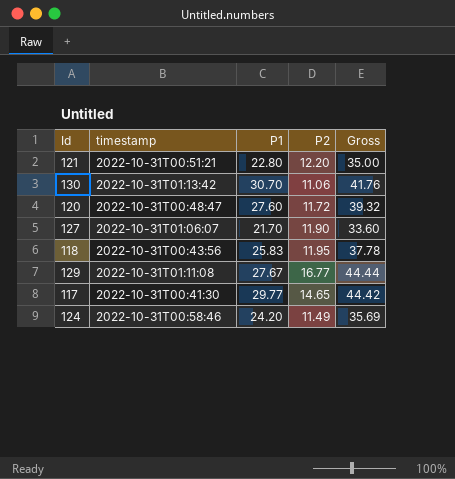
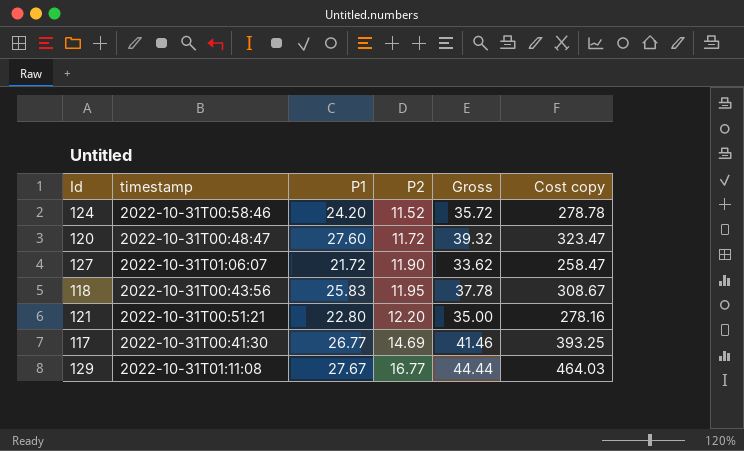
row order: none -> P2 ascending
column Cost copy | formula: none -> [P1] * [P2]
row 130: 2022-10-31T01:13:42 | 30.70 | 11.06 | 41.76 -> none
124 | P2: 11.49 -> 11.52
124 | Gross: 35.69 -> 35.72
127 | P1: 21.70 -> 21.72
127 | Gross: 33.60 -> 33.62
117 | P1: 29.77 -> 26.77
117 | P2: 14.65 -> 14.69
117 | Gross: 44.42 -> 41.46

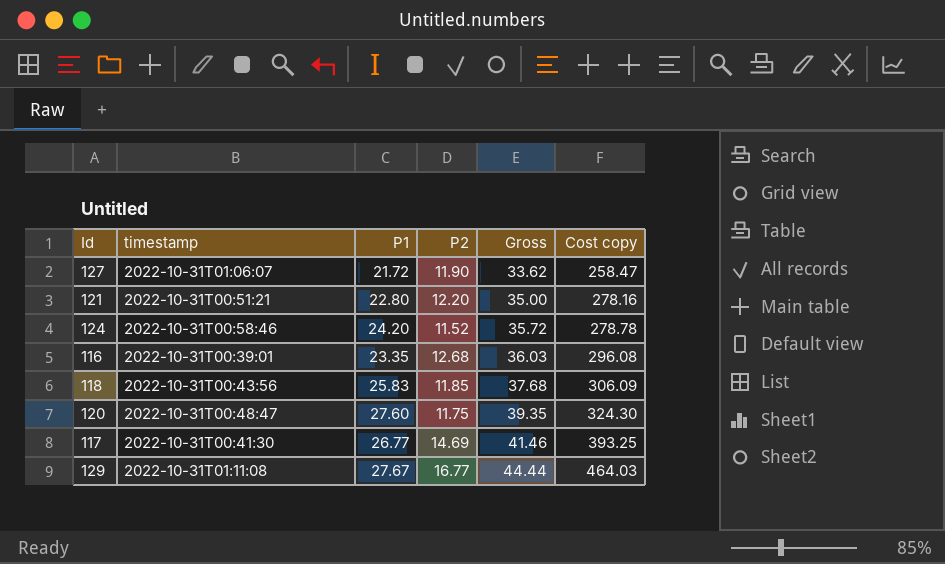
row order: P2 ascending -> Gross ascending
row 116: none -> 2022-10-31T00:39:01 | 23.35 | 12.68 | 36.03 | 296.08
118 | P2: 11.95 -> 11.85
118 | Gross: 37.78 -> 37.68
118 | Cost copy: 308.67 -> 306.09
120 | P2: 11.72 -> 11.75
120 | Gross: 39.32 -> 39.35
120 | Cost copy: 323.47 -> 324.30

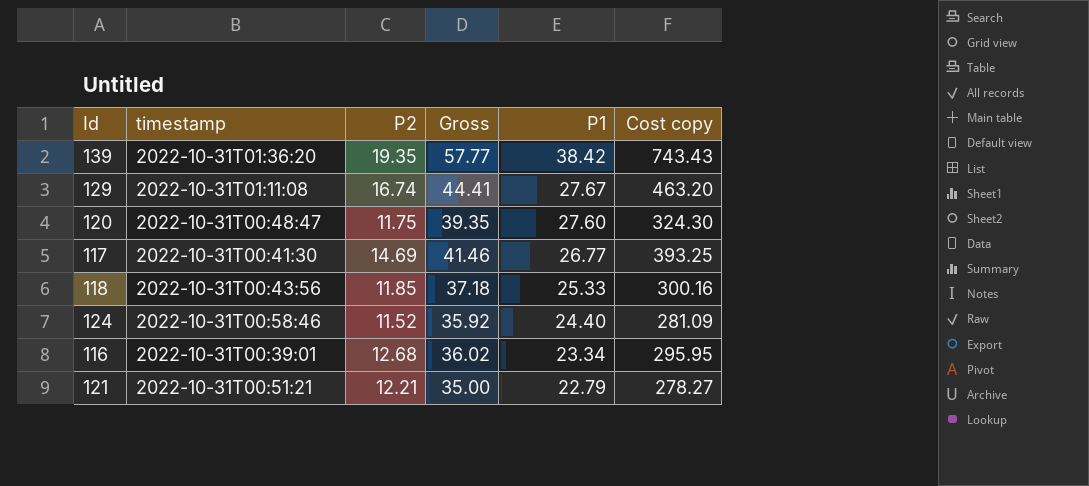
row order: Gross ascending -> P1 descending
column P1 | position: 3 -> 5
row 127: 2022-10-31T01:06:07 | 21.72 | 11.90 | 33.62 | 258.47 -> none
row 139: none -> 2022-10-31T01:36:20 | 19.35 | 57.77 | 38.42 | 743.43
129 | P2: 16.77 -> 16.74
129 | Gross: 44.44 -> 44.41
129 | Cost copy: 464.03 -> 463.20
118 | Gross: 37.68 -> 37.18
118 | P1: 25.83 -> 25.33
118 | Cost copy: 306.09 -> 300.16
124 | Gross: 35.72 -> 35.92
124 | P1: 24.20 -> 24.40
124 | Cost copy: 278.78 -> 281.09
116 | Gross: 36.03 -> 36.02
116 | P1: 23.35 -> 23.34
116 | Cost copy: 296.08 -> 295.95
121 | P2: 12.20 -> 12.21
121 | P1: 22.80 -> 22.79
121 | Cost copy: 278.16 -> 278.27

